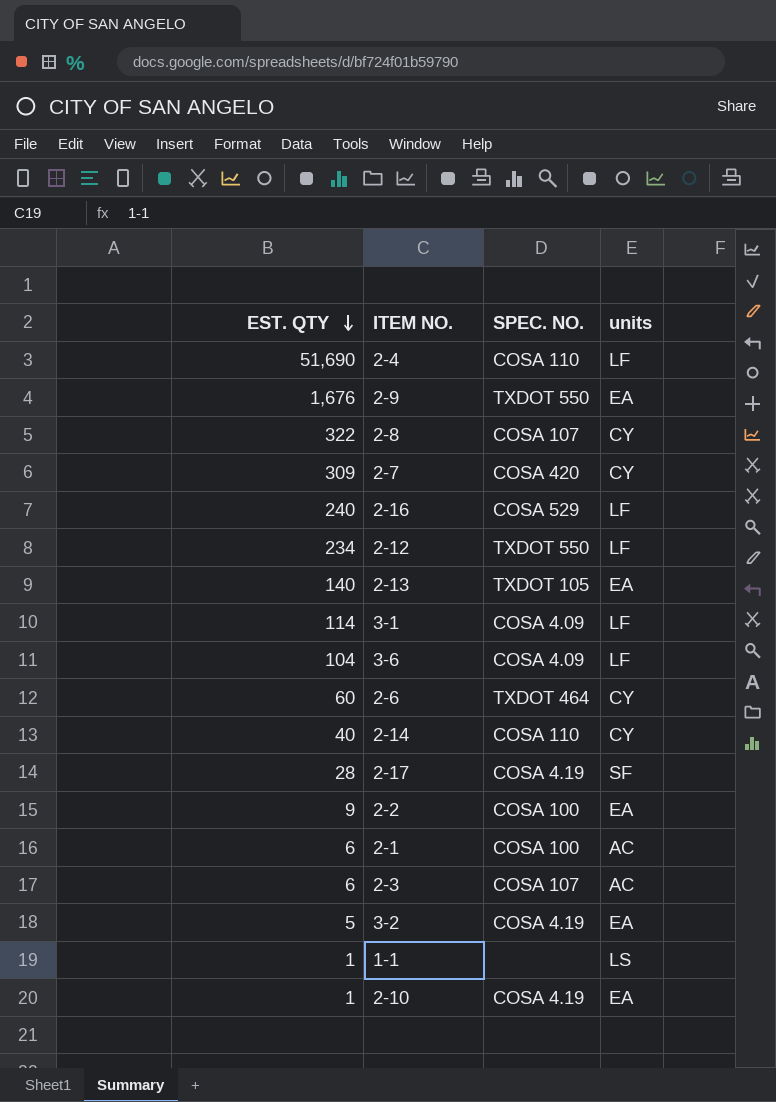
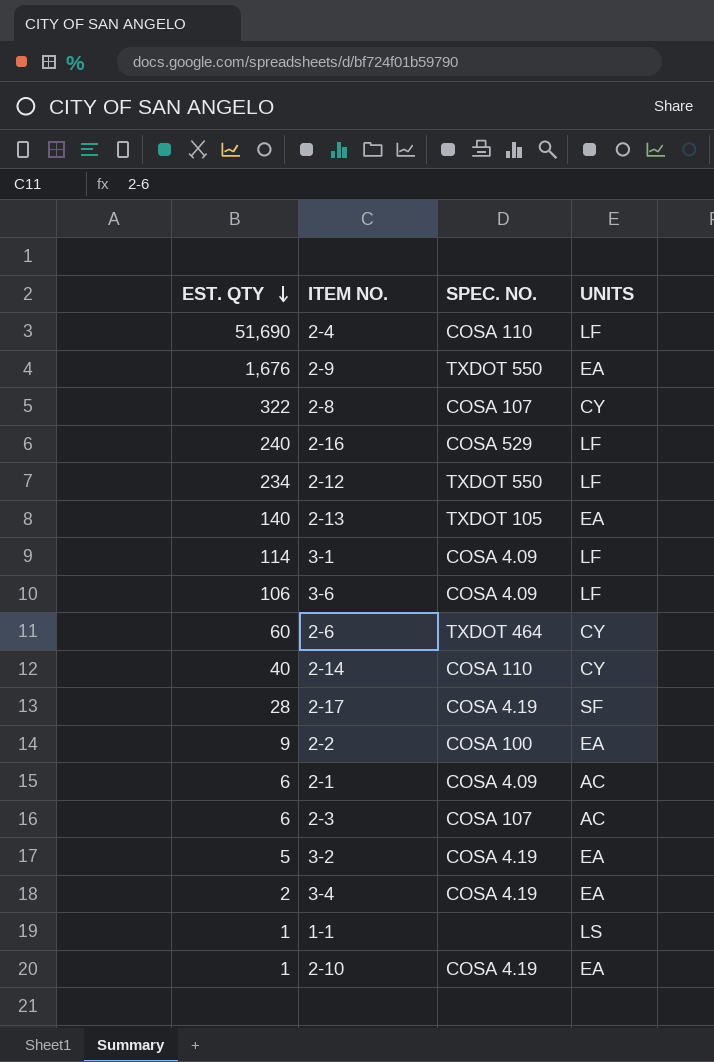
column name: units -> UNITS
row 2-7: 309 | COSA 420 | CY -> none
3-6 | EST. QTY: 104 -> 106
2-1 | SPEC. NO.: COSA 100 -> COSA 4.09
row 3-4: none -> 2 | COSA 4.19 | EA

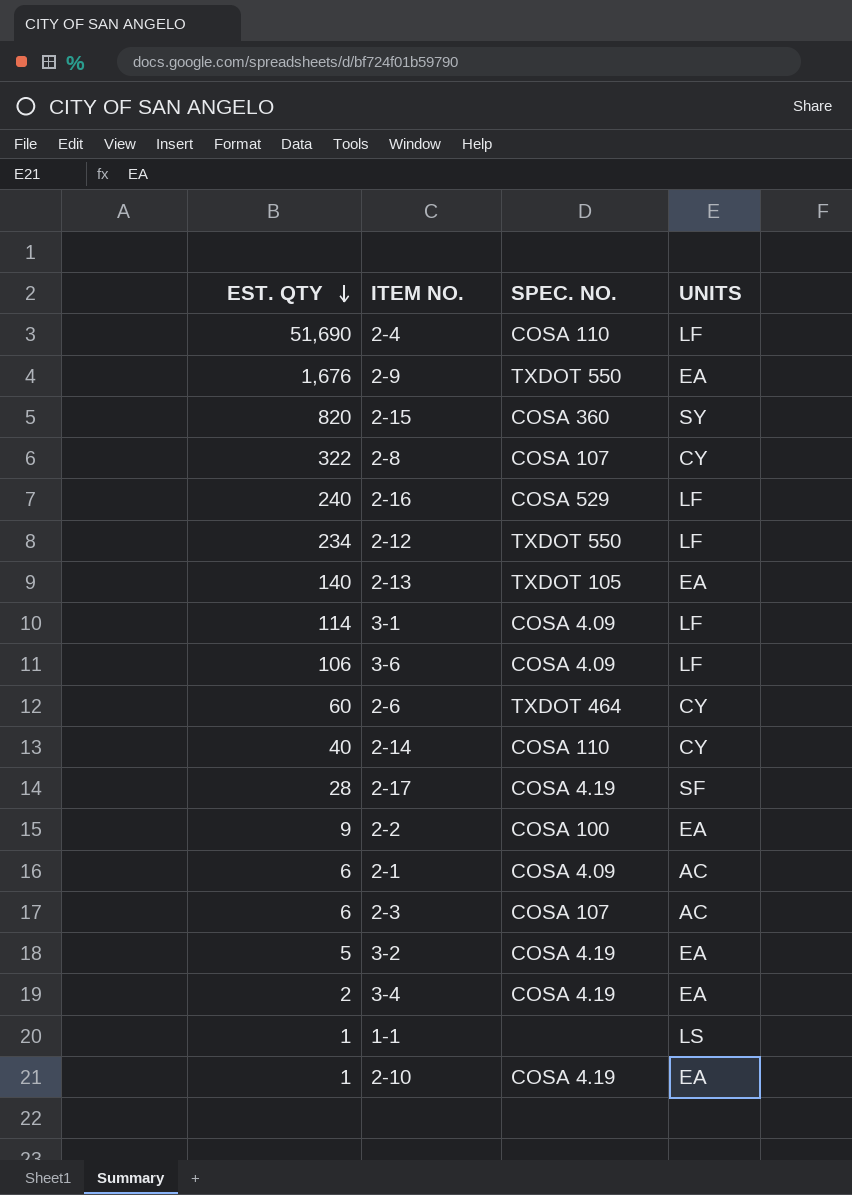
row 2-15: none -> 820 | COSA 360 | SY

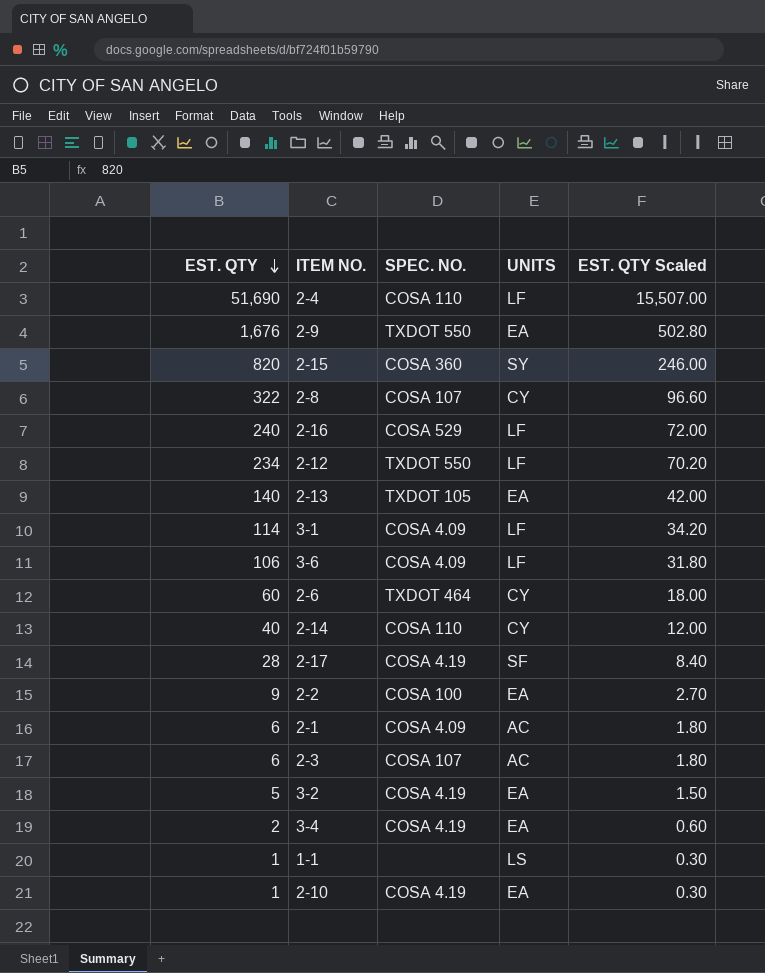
column EST. QTY Scaled | formula: none -> [EST. QTY] * 0.3

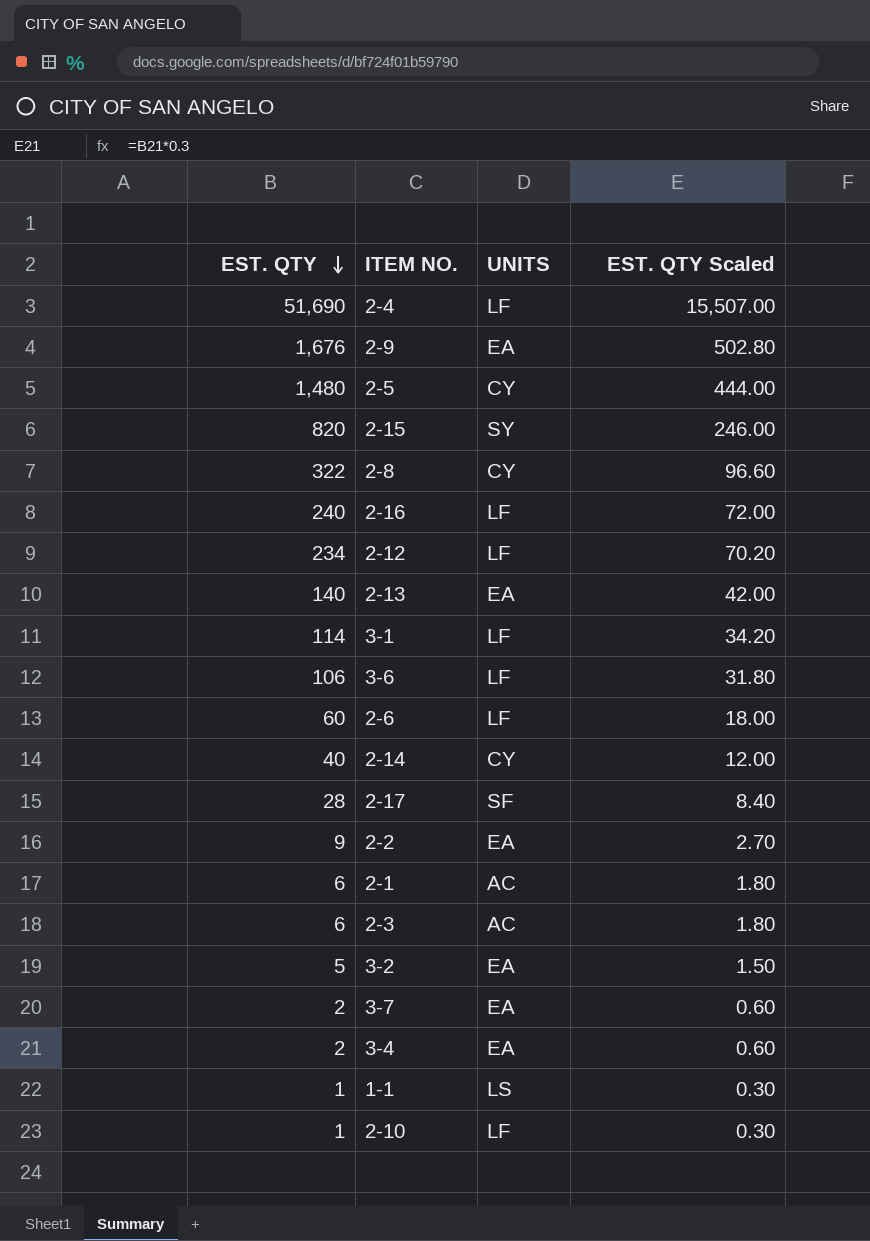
column SPEC. NO. | position: 3 -> none
row 2-5: none -> 1,480 | CY | 444.00
2-6 | UNITS: CY -> LF
row 3-7: none -> 2 | EA | 0.60
2-10 | UNITS: EA -> LF

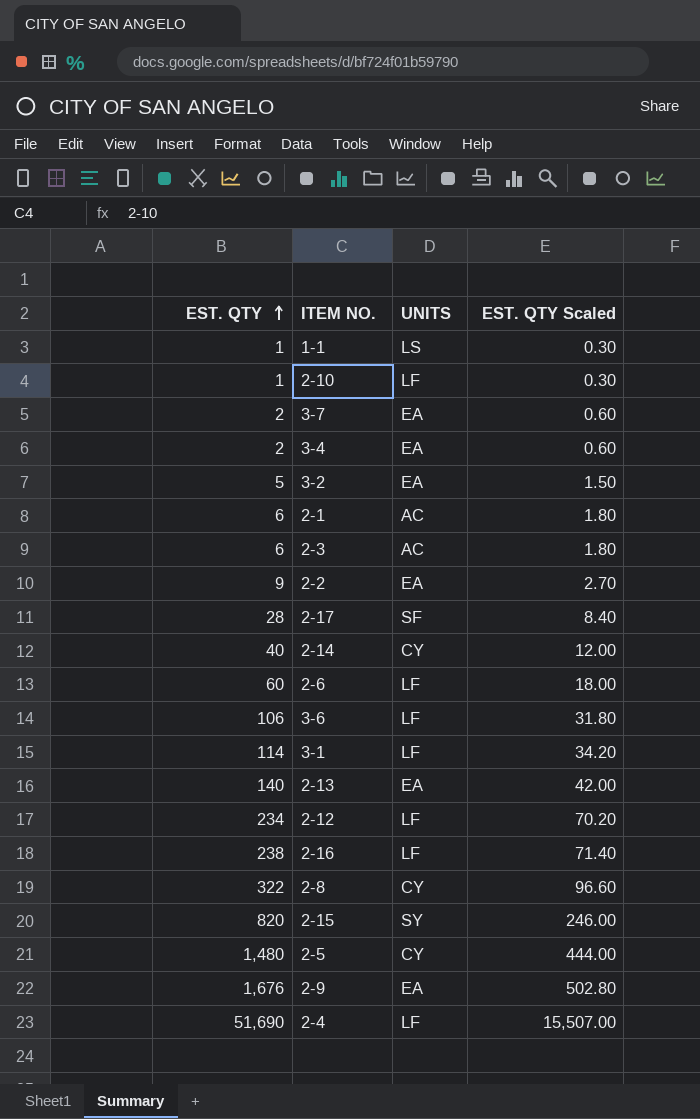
row order: EST. QTY descending -> EST. QTY ascending
2-16 | EST. QTY: 240 -> 238
2-16 | EST. QTY Scaled: 72.00 -> 71.40

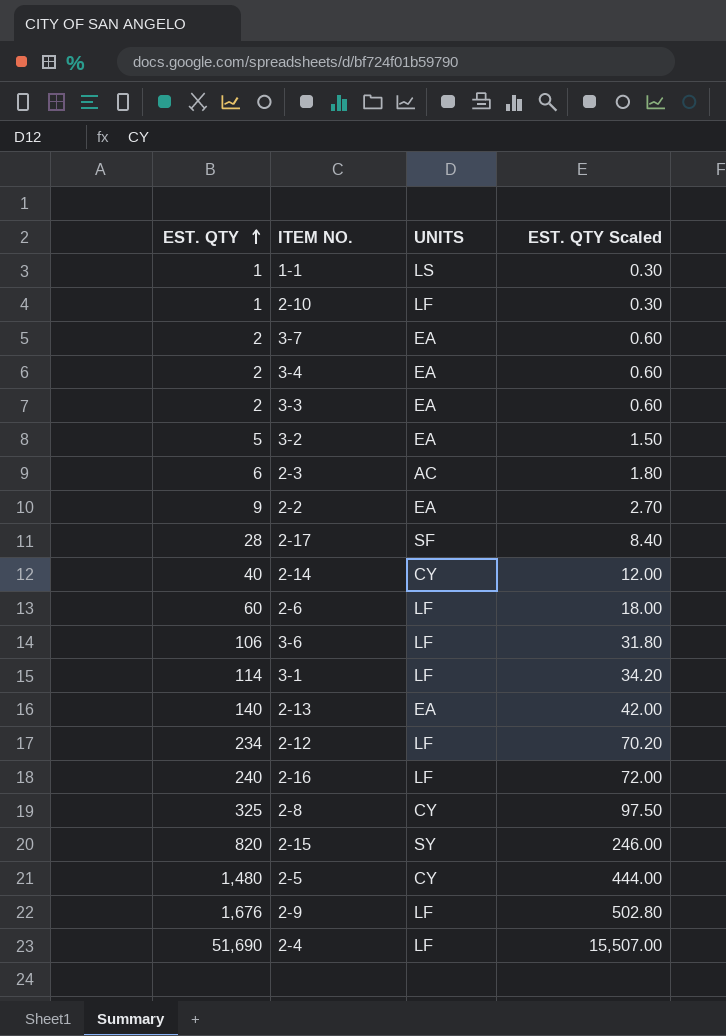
row 2-1: 6 | AC | 1.80 -> none
row 3-3: none -> 2 | EA | 0.60
2-16 | EST. QTY: 238 -> 240
2-16 | EST. QTY Scaled: 71.40 -> 72.00
2-8 | EST. QTY: 322 -> 325
2-8 | EST. QTY Scaled: 96.60 -> 97.50
2-9 | UNITS: EA -> LF

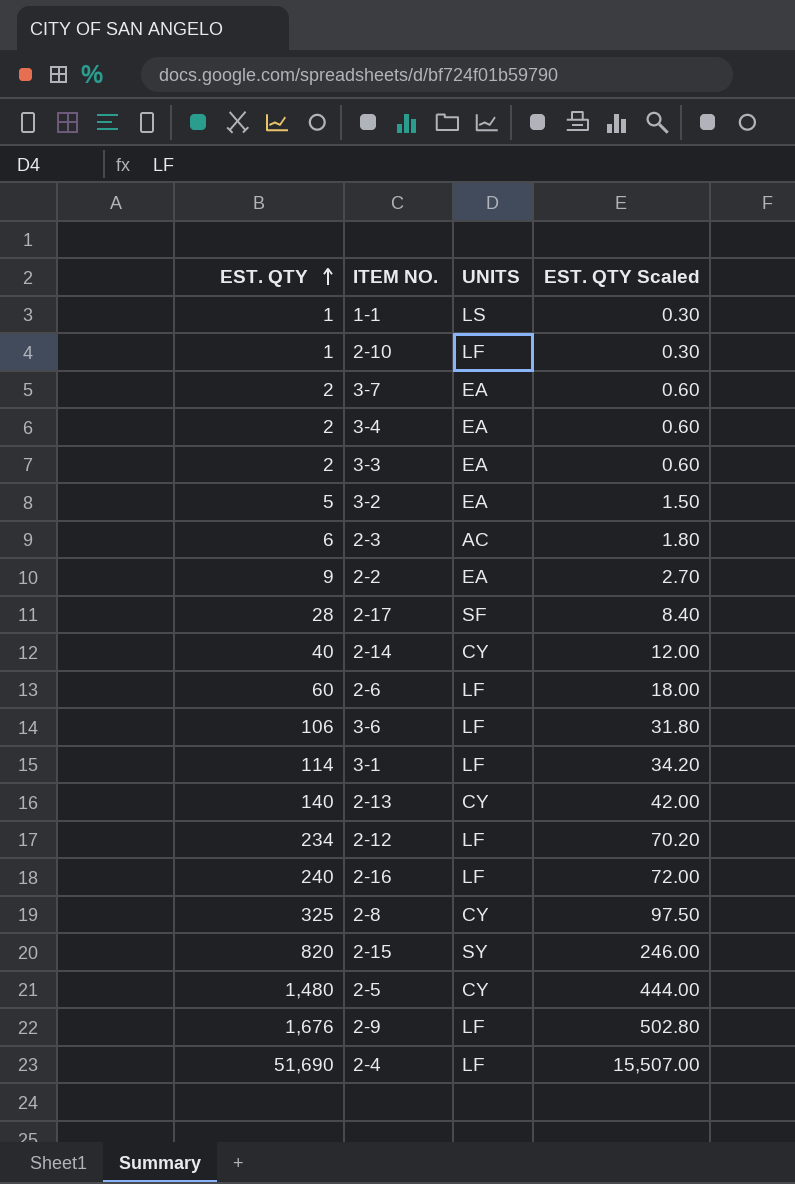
2-13 | UNITS: EA -> CY

